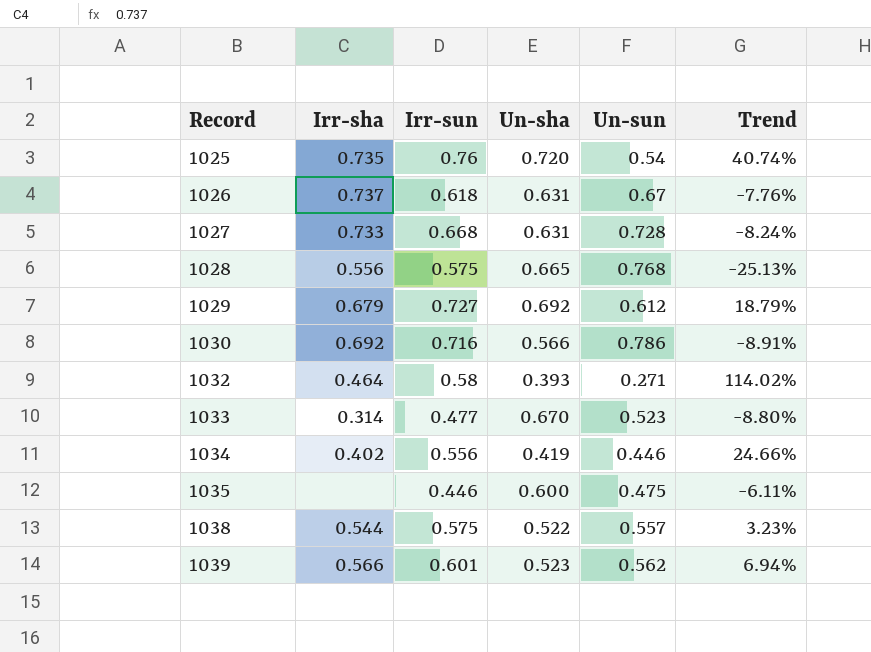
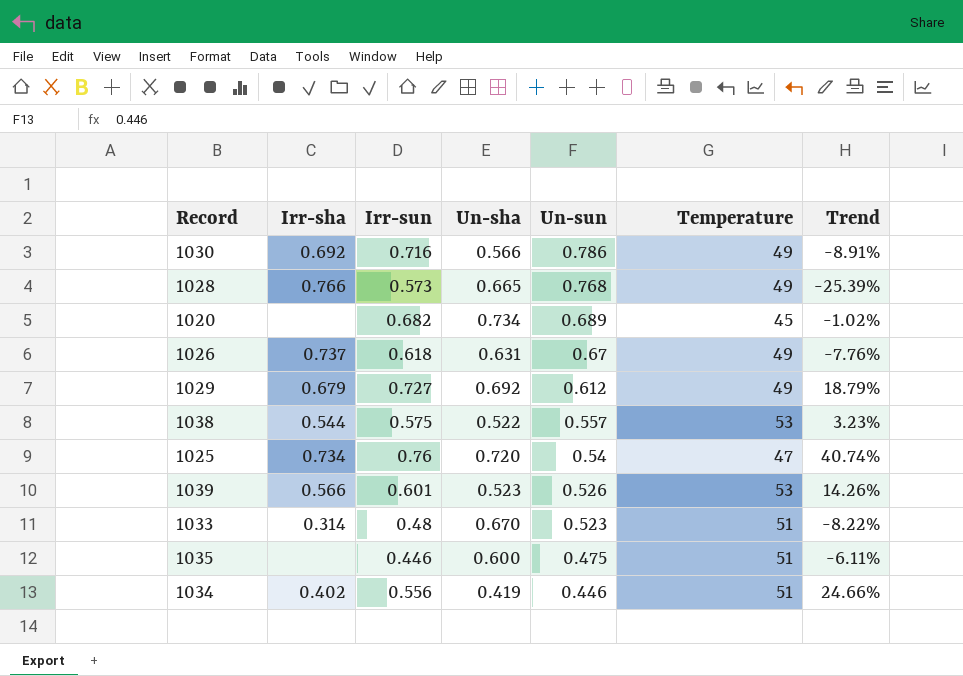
row order: Record ascending -> Un-sun descending
column Temperature | position: none -> 6
row 1027: 0.733 | 0.668 | 0.631 | 0.728 | -8.24% -> none
row 1032: 0.464 | 0.58 | 0.393 | 0.271 | 114.02% -> none
1028 | Irr-sha: 0.556 -> 0.766
1028 | Irr-sun: 0.575 -> 0.573
1028 | Trend: -25.13% -> -25.39%
row 1020: none -> none | 0.682 | 0.734 | 0.689 | 45 | -1.02%
1025 | Irr-sha: 0.735 -> 0.734
1039 | Un-sun: 0.562 -> 0.526
1039 | Trend: 6.94% -> 14.26%
1033 | Irr-sun: 0.477 -> 0.48
1033 | Trend: -8.80% -> -8.22%

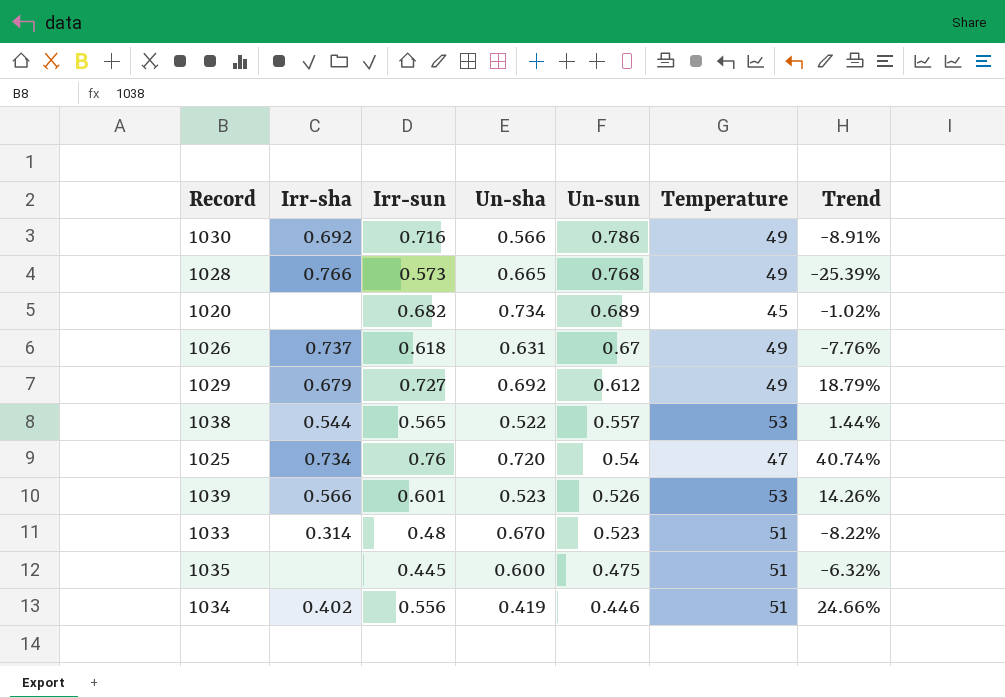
1038 | Irr-sun: 0.575 -> 0.565
1038 | Trend: 3.23% -> 1.44%
1035 | Irr-sun: 0.446 -> 0.445
1035 | Trend: -6.11% -> -6.32%

